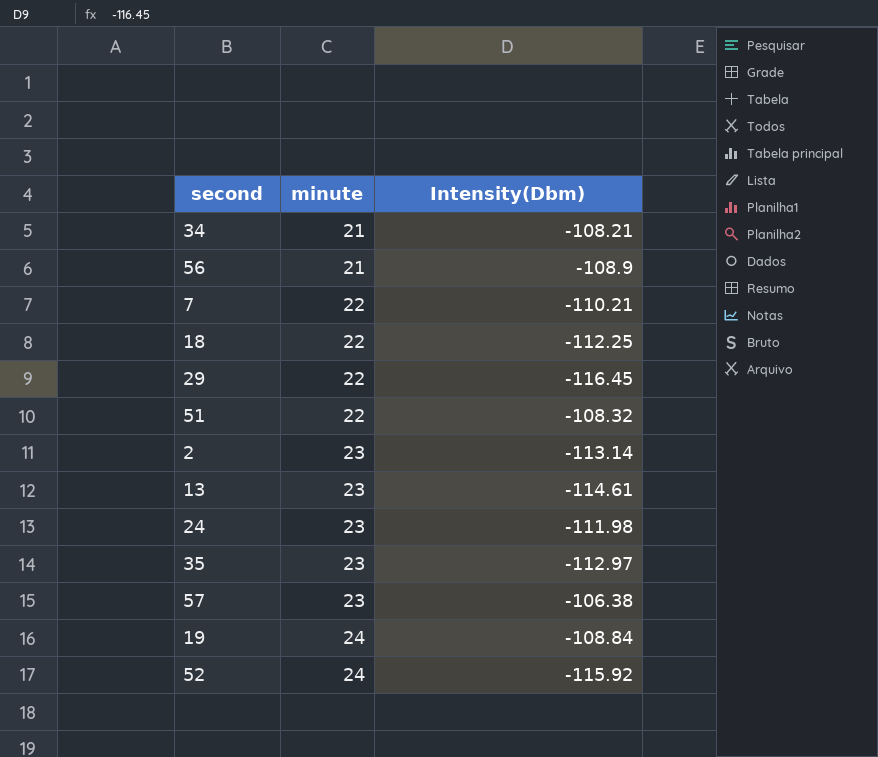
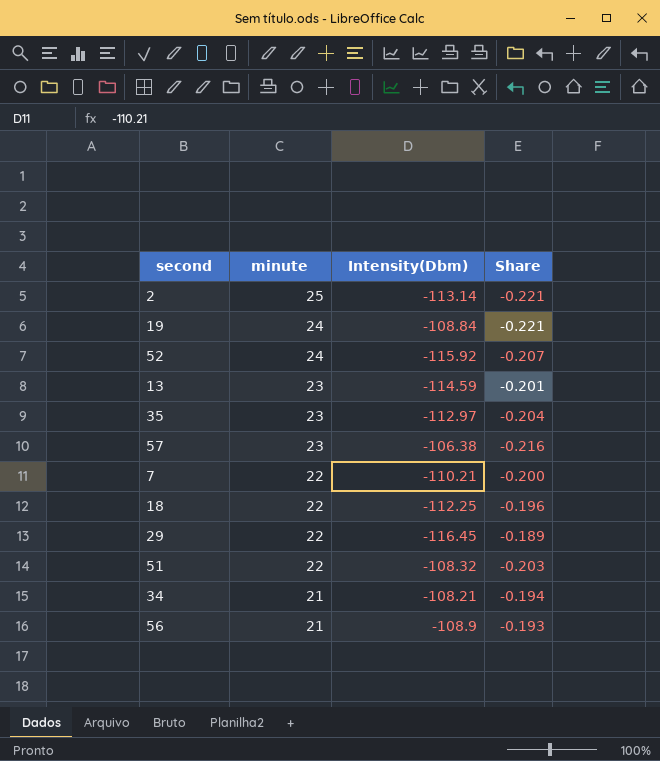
row order: minute ascending -> minute descending
column Share | formula: none -> [minute] / [Intensity(Dbm)]
row 24: 23 | -111.98 -> none
2 | minute: 23 -> 25
13 | Intensity(Dbm): -114.61 -> -114.59

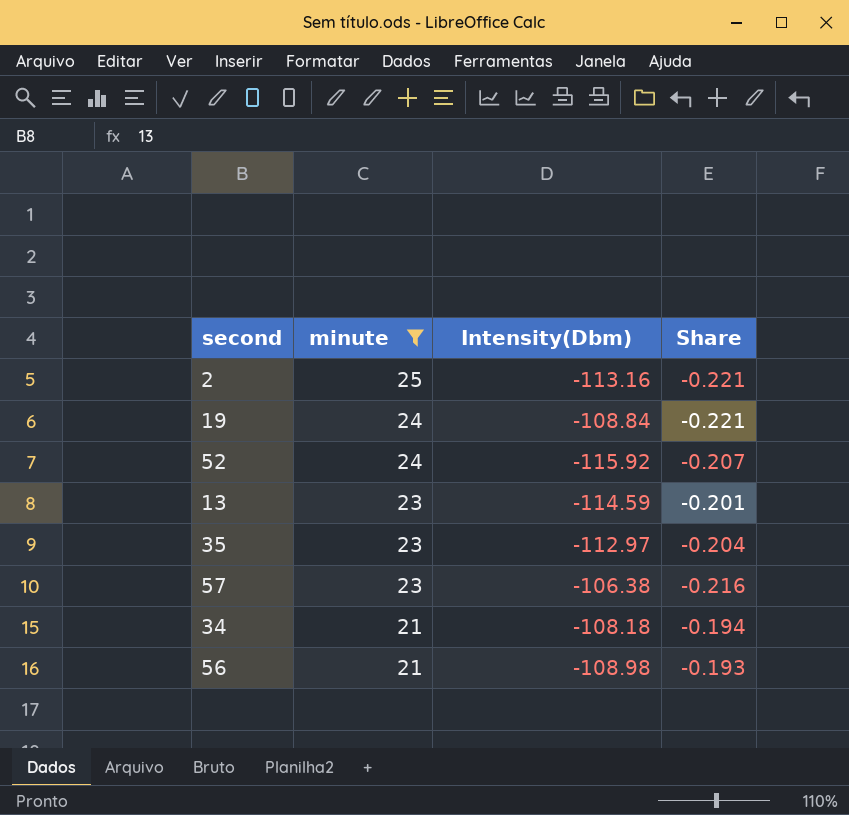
filter: none -> minute != 22
2 | Intensity(Dbm): -113.14 -> -113.16
34 | Intensity(Dbm): -108.21 -> -108.18
56 | Intensity(Dbm): -108.9 -> -108.98

